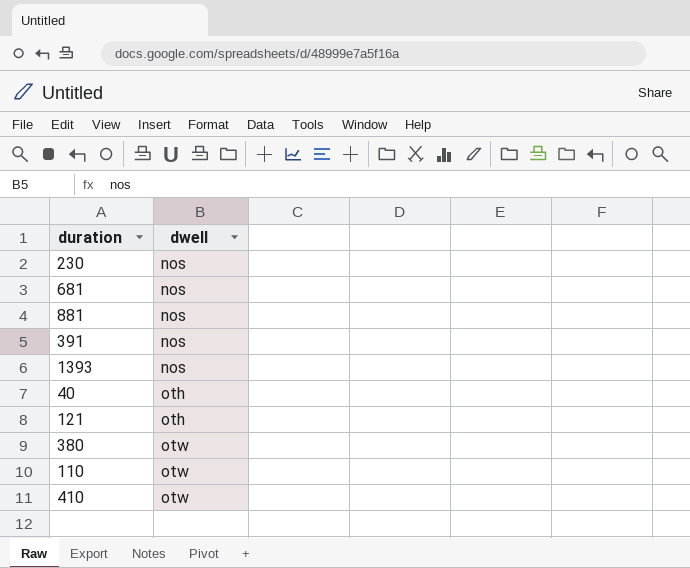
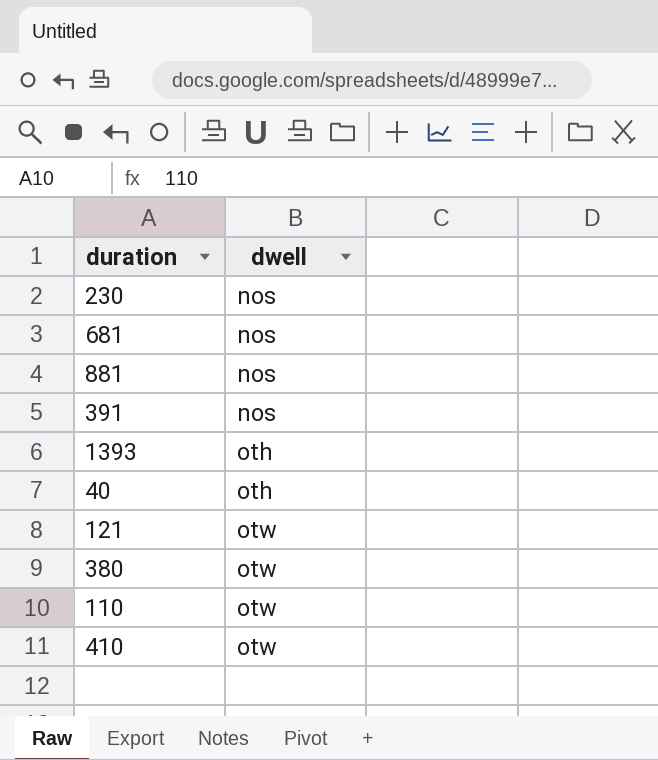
1393 | dwell: nos -> oth
121 | dwell: oth -> otw

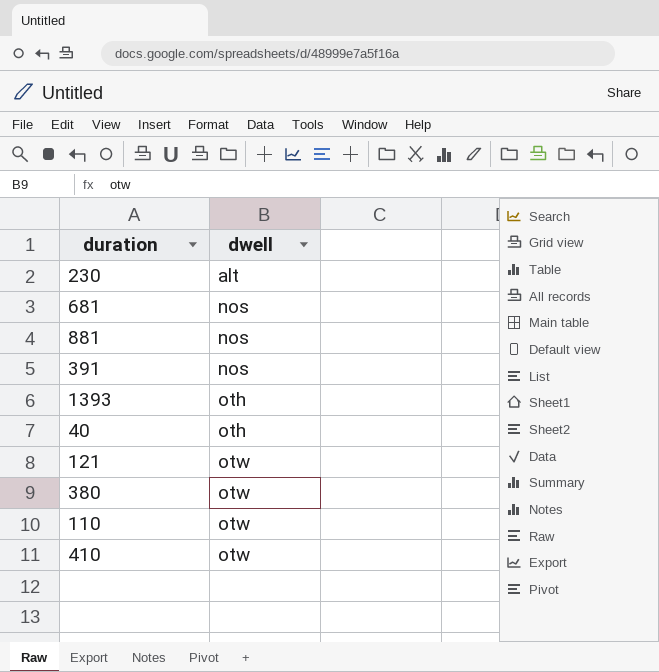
230 | dwell: nos -> alt

